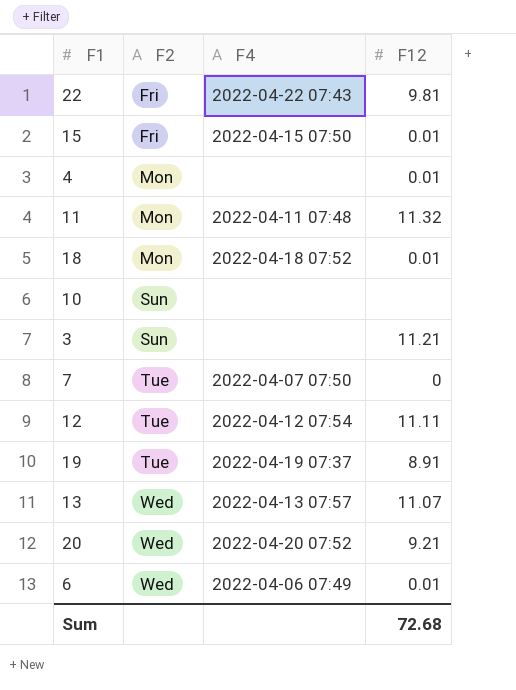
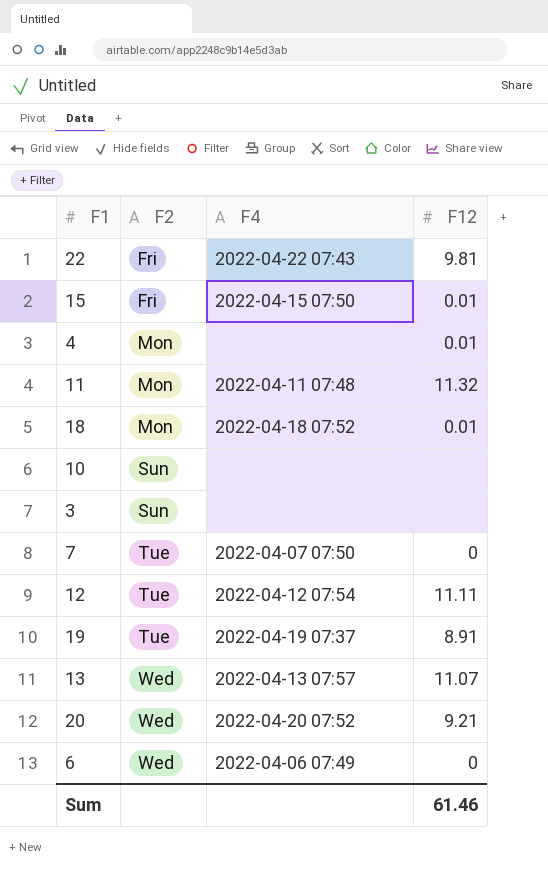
3 | F12: 11.21 -> none
6 | F12: 0.01 -> 0
Sum | F12: 72.68 -> 61.46

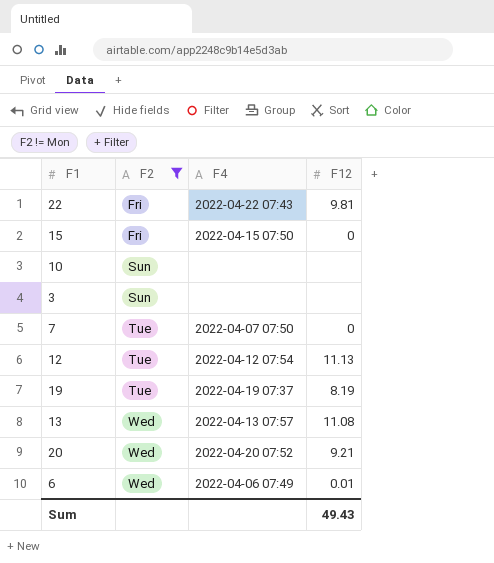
filter: none -> F2 != Mon
15 | F12: 0.01 -> 0
12 | F12: 11.11 -> 11.13
19 | F12: 8.91 -> 8.19
13 | F12: 11.07 -> 11.08
6 | F12: 0 -> 0.01
Sum | F12: 61.46 -> 49.43

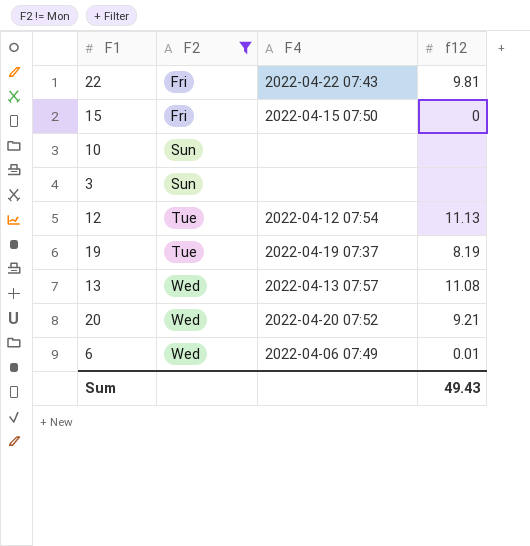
column name: F12 -> f12
row 7: Tue | 2022-04-07 07:50 | 0 -> none

